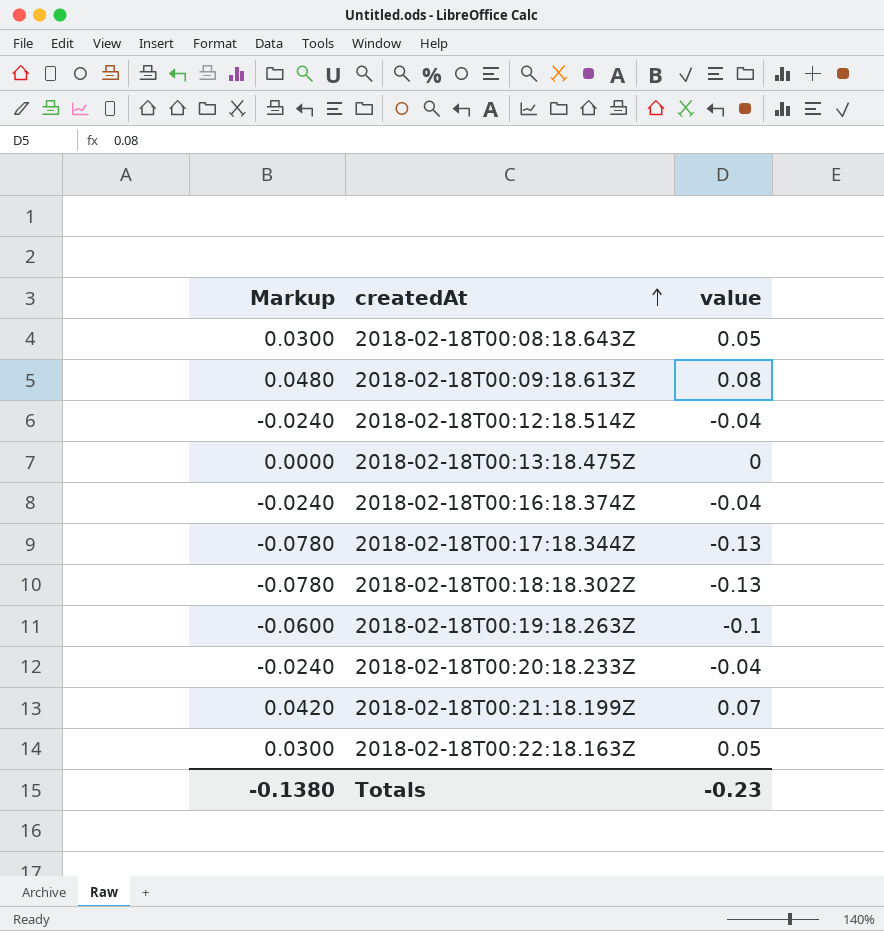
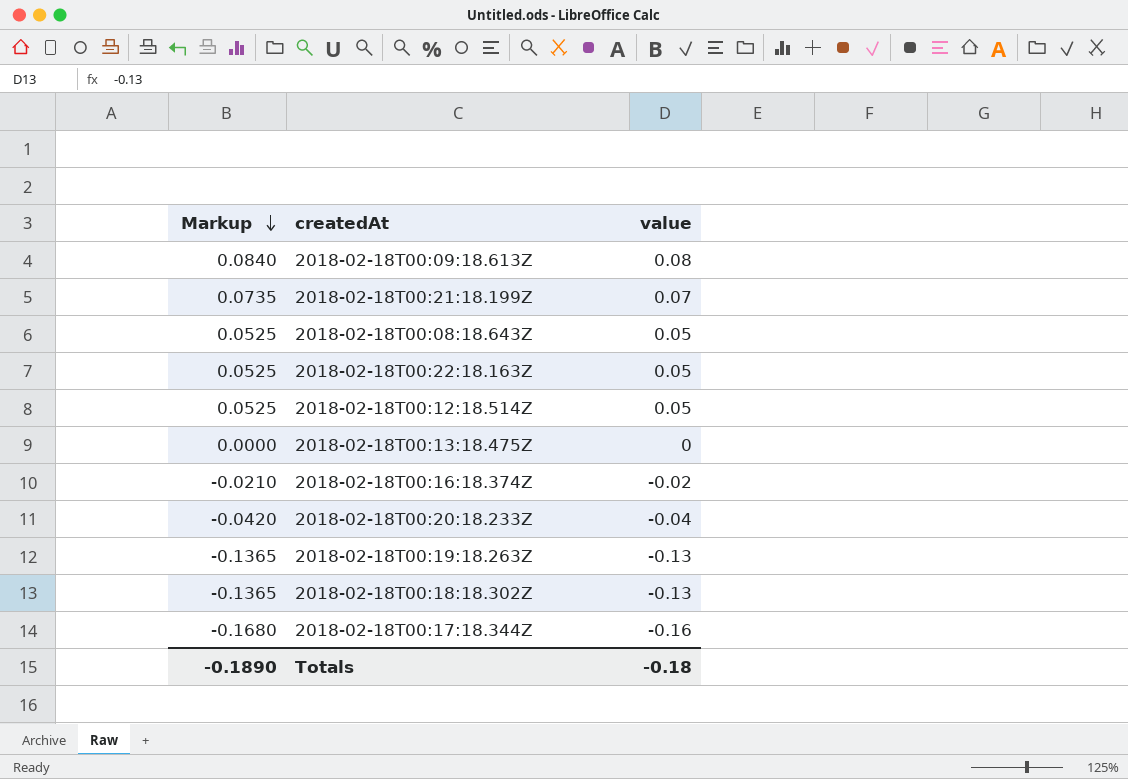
row order: createdAt ascending -> Markup descending
column Markup | formula: [value] * 0.6 -> [value] * 1.05
2018-02-18T00:12:18.514Z | value: -0.04 -> 0.05
2018-02-18T00:16:18.374Z | value: -0.04 -> -0.02
2018-02-18T00:19:18.263Z | value: -0.1 -> -0.13
2018-02-18T00:17:18.344Z | value: -0.13 -> -0.16
Totals | Markup: -0.1380 -> -0.1890
Totals | value: -0.23 -> -0.18

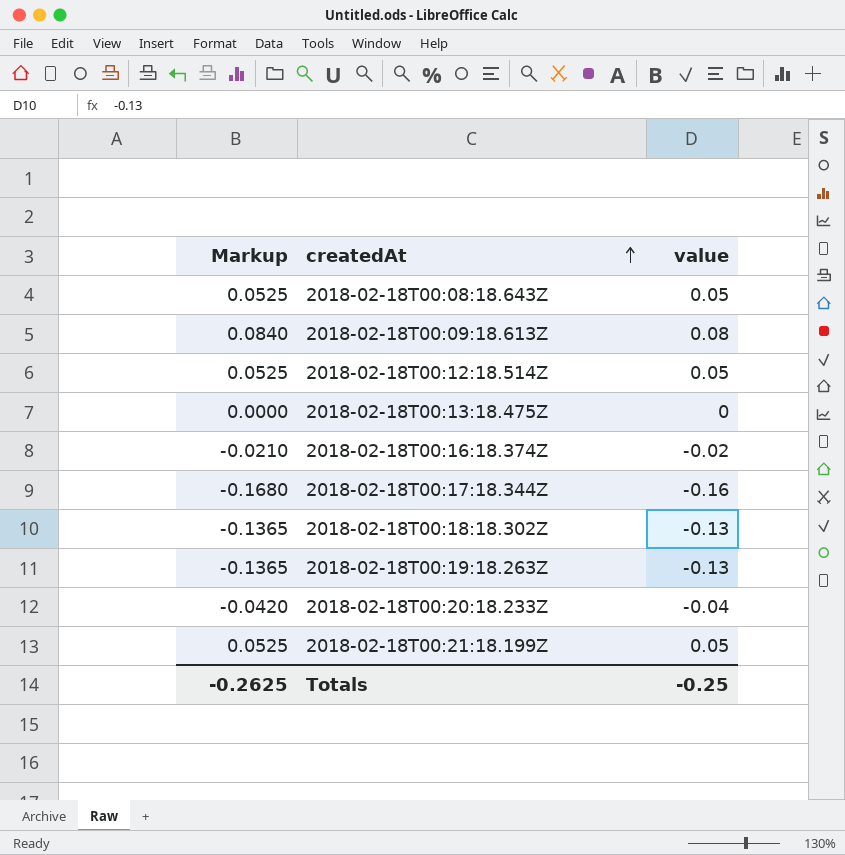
row order: Markup descending -> createdAt ascending
row 2018-02-18T00:22:18.163Z: 0.0525 | 0.05 -> none
2018-02-18T00:21:18.199Z | Markup: 0.0735 -> 0.0525
2018-02-18T00:21:18.199Z | value: 0.07 -> 0.05
Totals | Markup: -0.1890 -> -0.2625
Totals | value: -0.18 -> -0.25

